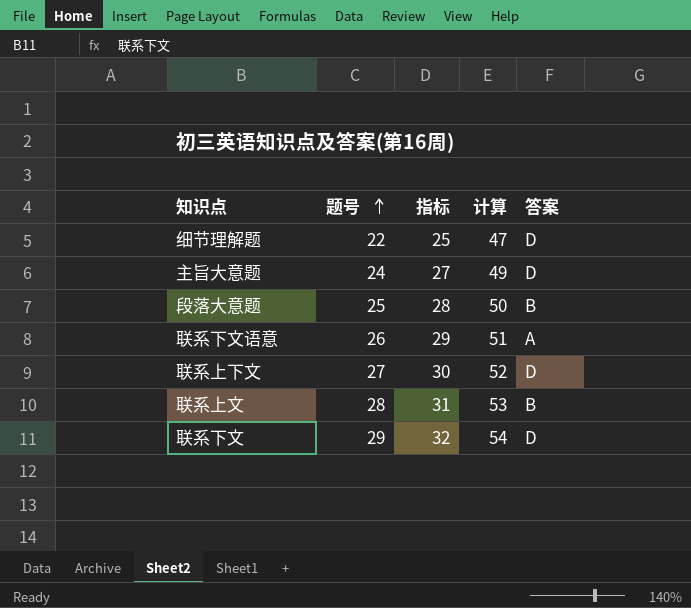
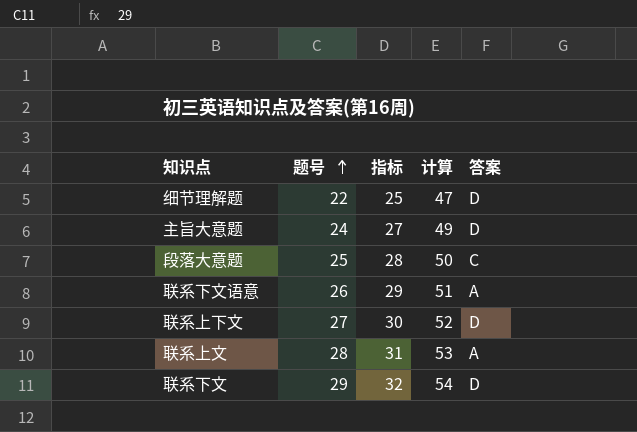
段落大意题 | 答案: B -> C
联系上文 | 答案: B -> A

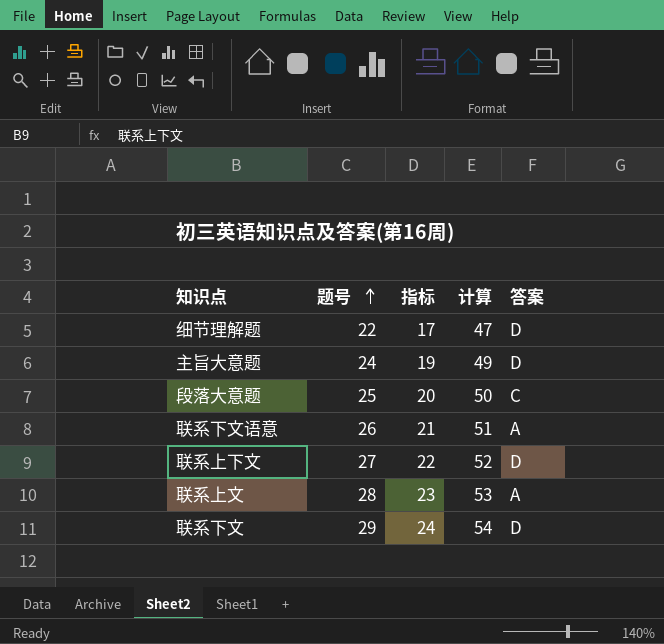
column 指标 | formula: [题号] + 3 -> [题号] - 5

